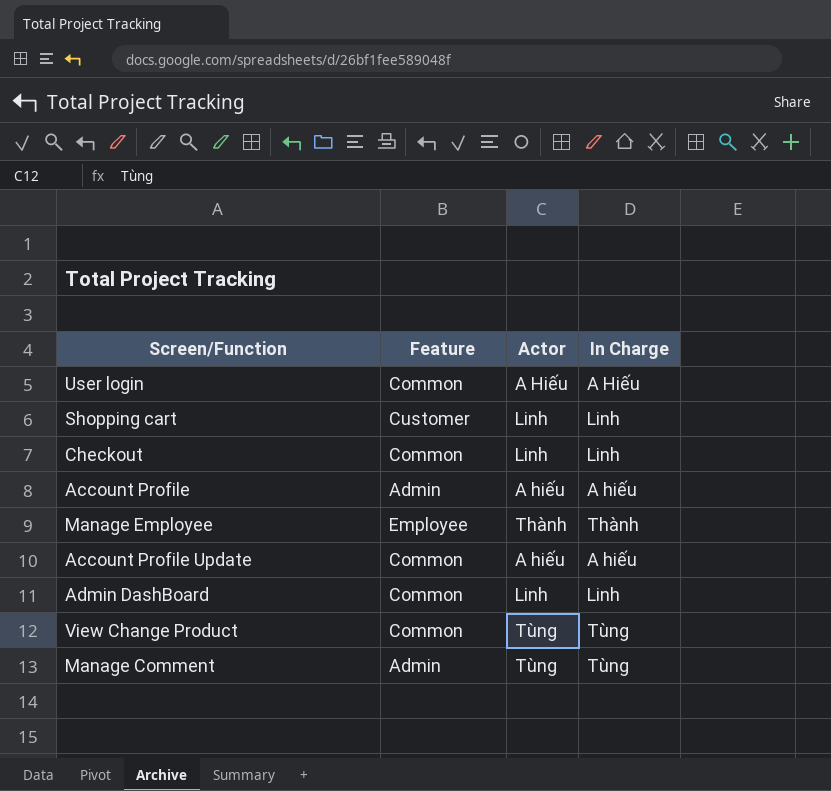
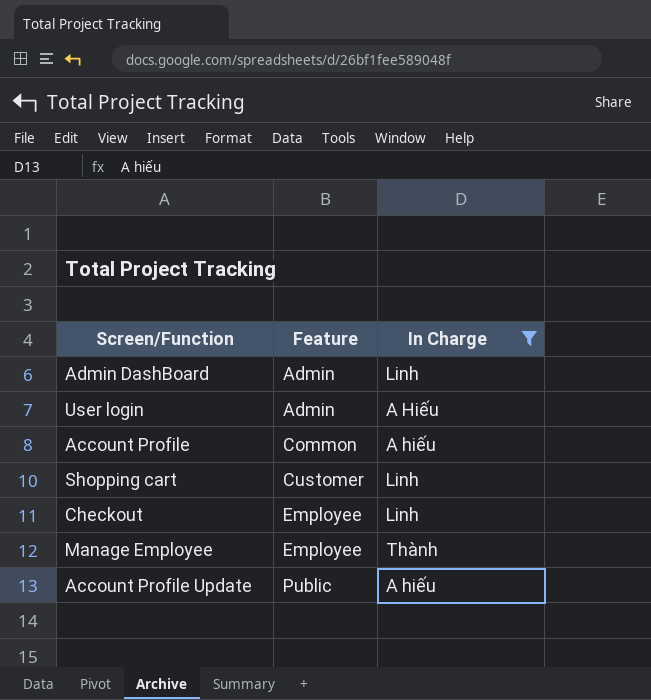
filter: none -> In Charge != Tùng
row order: none -> Feature ascending
column Actor | position: 3 -> none
Admin DashBoard | Feature: Common -> Admin
User login | Feature: Common -> Admin
Account Profile | Feature: Admin -> Common
Checkout | Feature: Common -> Employee
Account Profile Update | Feature: Common -> Public

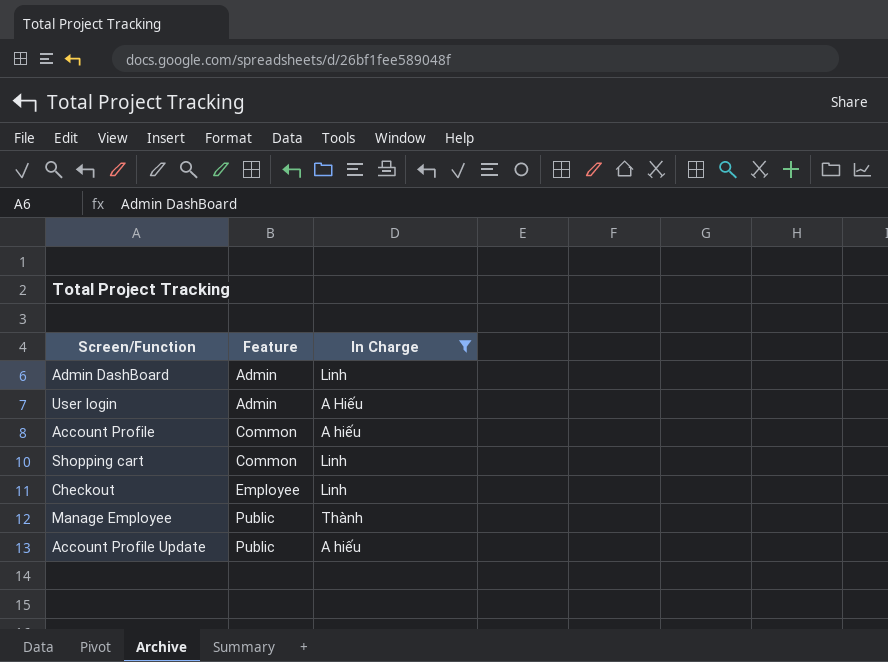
Shopping cart | Feature: Customer -> Common
Manage Employee | Feature: Employee -> Public

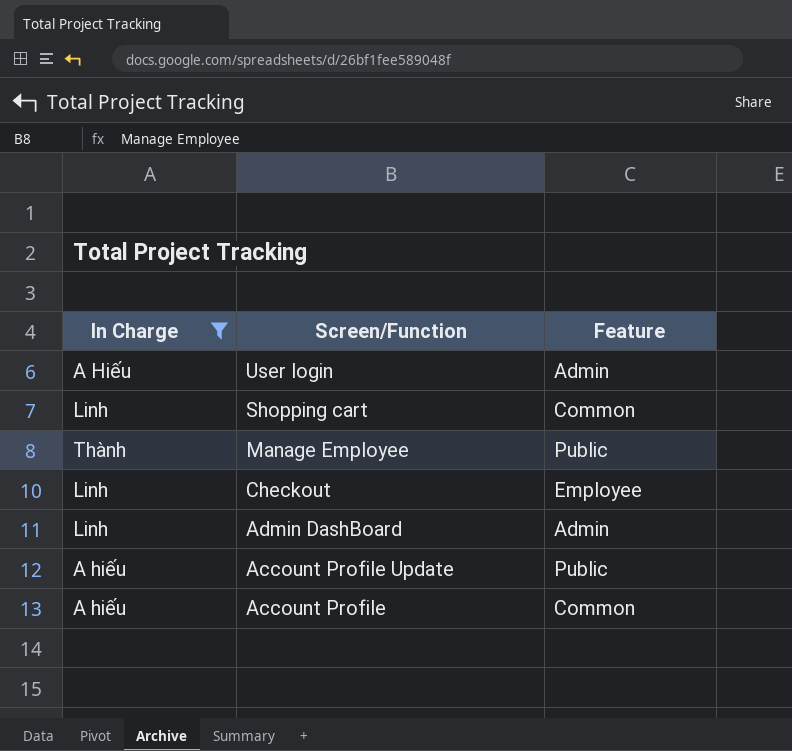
row order: Feature ascending -> Screen/Function descending
column In Charge | position: 3 -> 1

